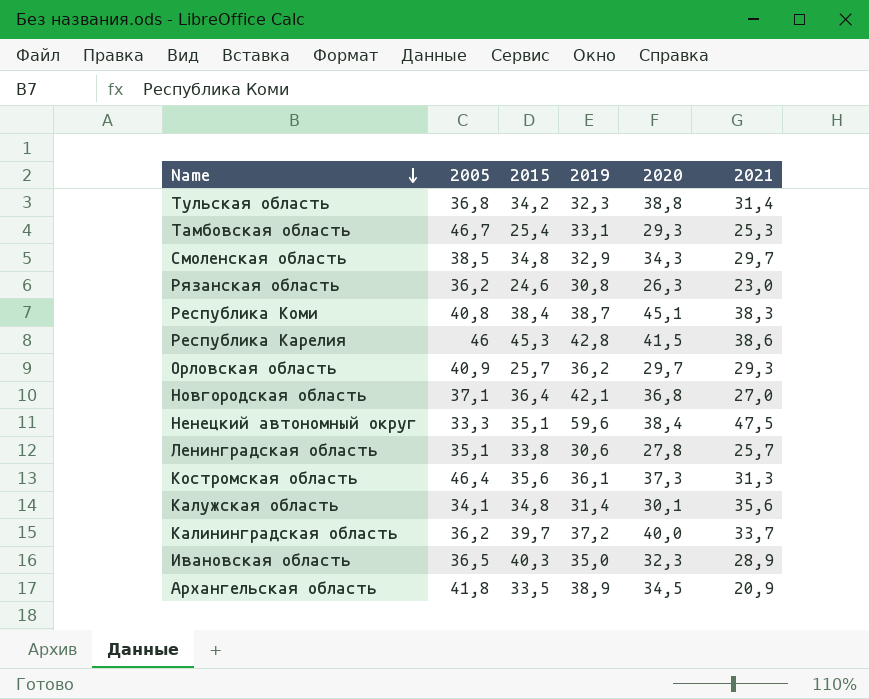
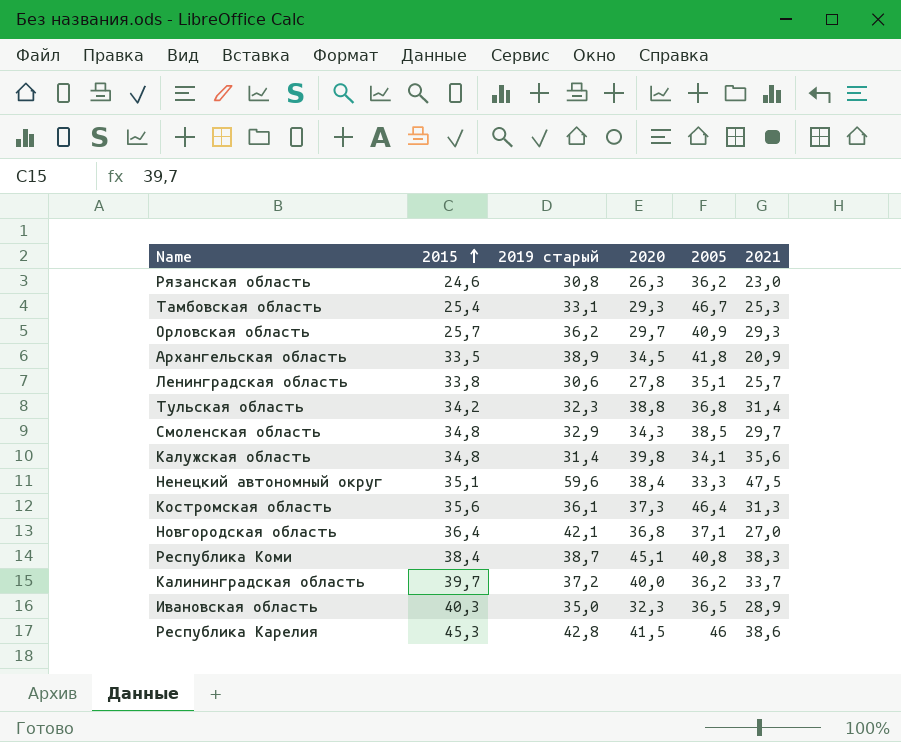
row order: Name descending -> 2015 ascending
column name: 2019 -> 2019 старый
column 2005 | position: 2 -> 5
Калужская область | 2020: 30,1 -> 39,8

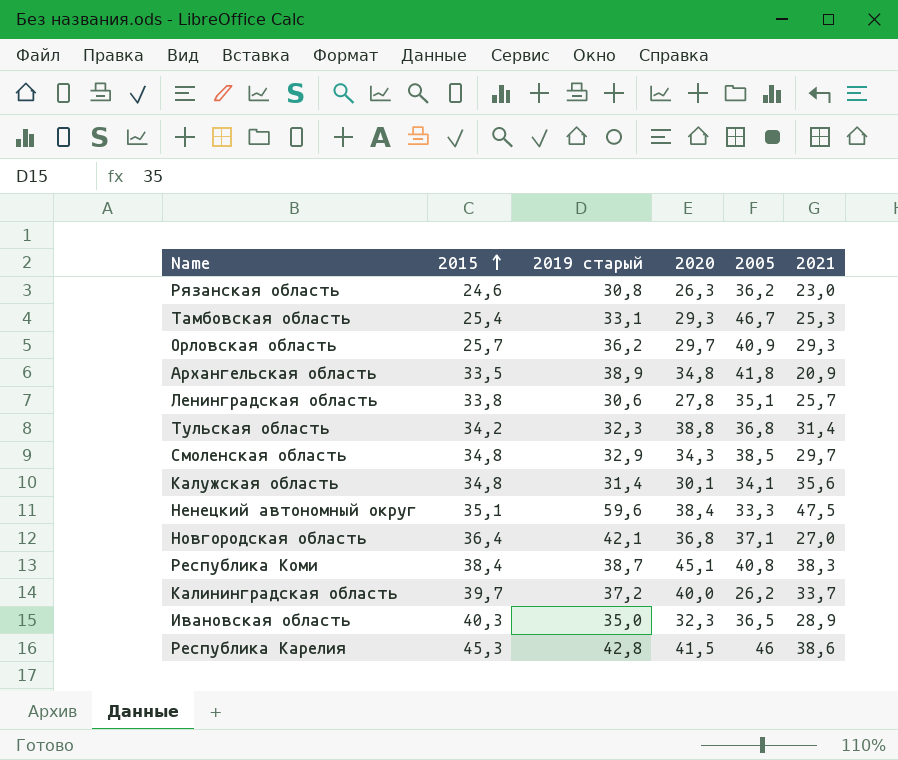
row Костромская область: 35,6 | 36,1 | 37,3 | 46,4 | 31,3 -> none
Архангельская область | 2020: 34,5 -> 34,8
Калужская область | 2020: 39,8 -> 30,1
Калининградская область | 2005: 36,2 -> 26,2

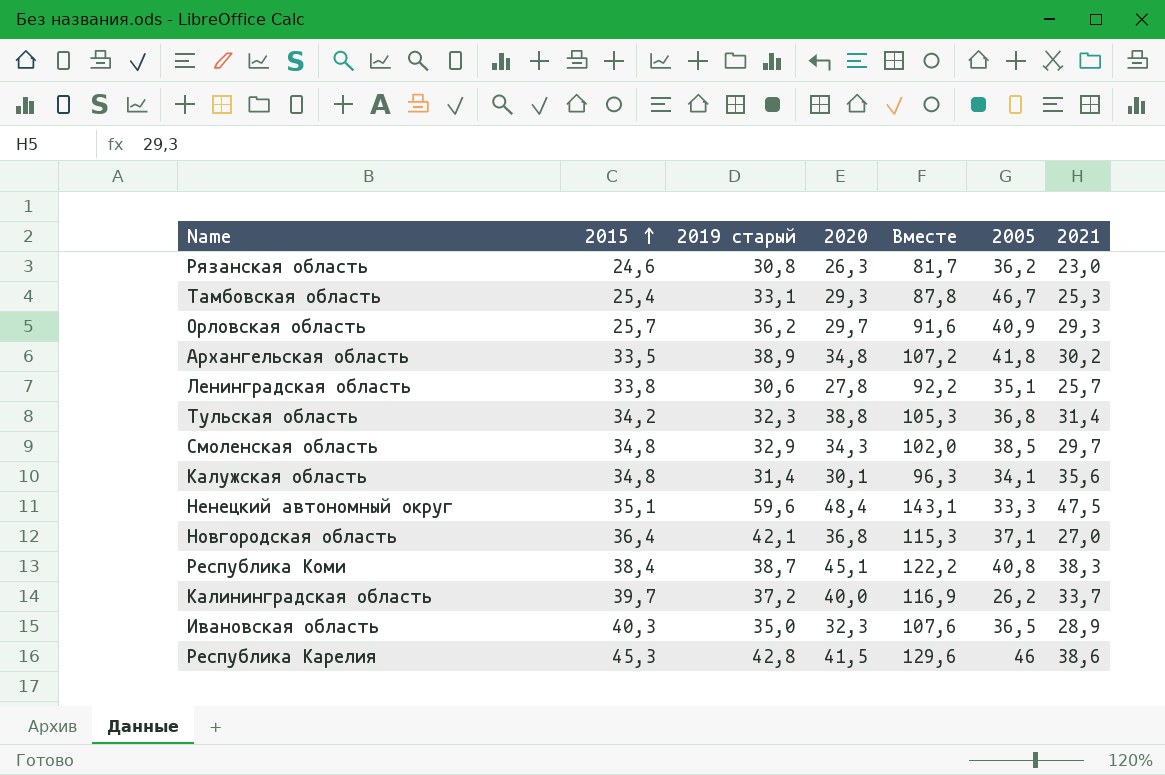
column Вместе | formula: none -> [2015] + [2019 старый] + [2020]
Архангельская область | 2021: 20,9 -> 30,2
Ненецкий автономный округ | 2020: 38,4 -> 48,4

